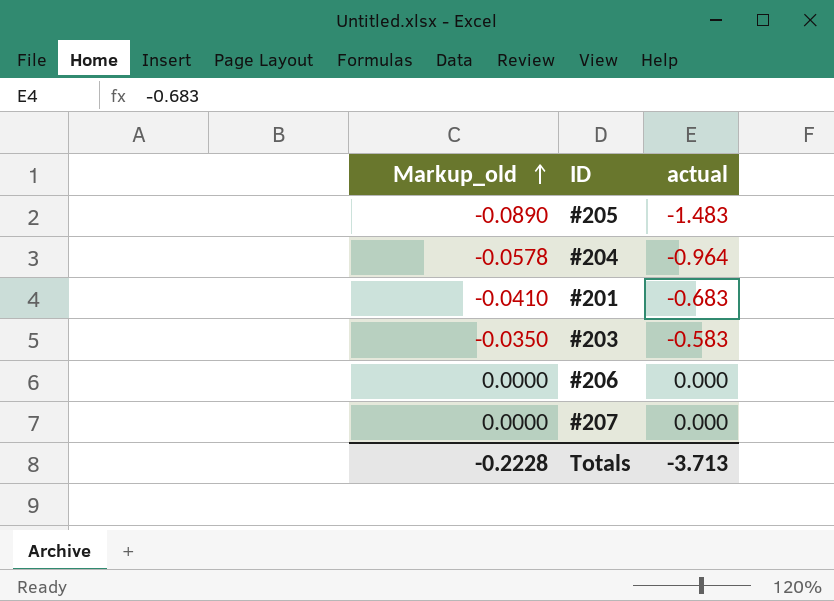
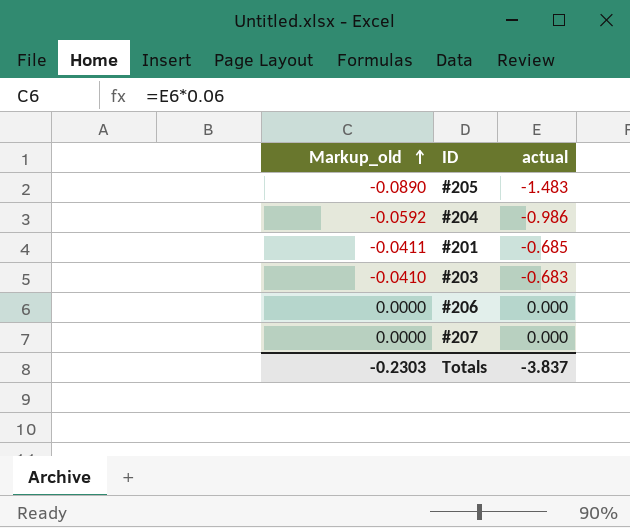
#204 | Markup_old: -0.0578 -> -0.0592
#204 | actual: -0.964 -> -0.986
#201 | Markup_old: -0.0410 -> -0.0411
#201 | actual: -0.683 -> -0.685
#203 | Markup_old: -0.0350 -> -0.0410
#203 | actual: -0.583 -> -0.683
Totals | Markup_old: -0.2228 -> -0.2303
Totals | actual: -3.713 -> -3.837

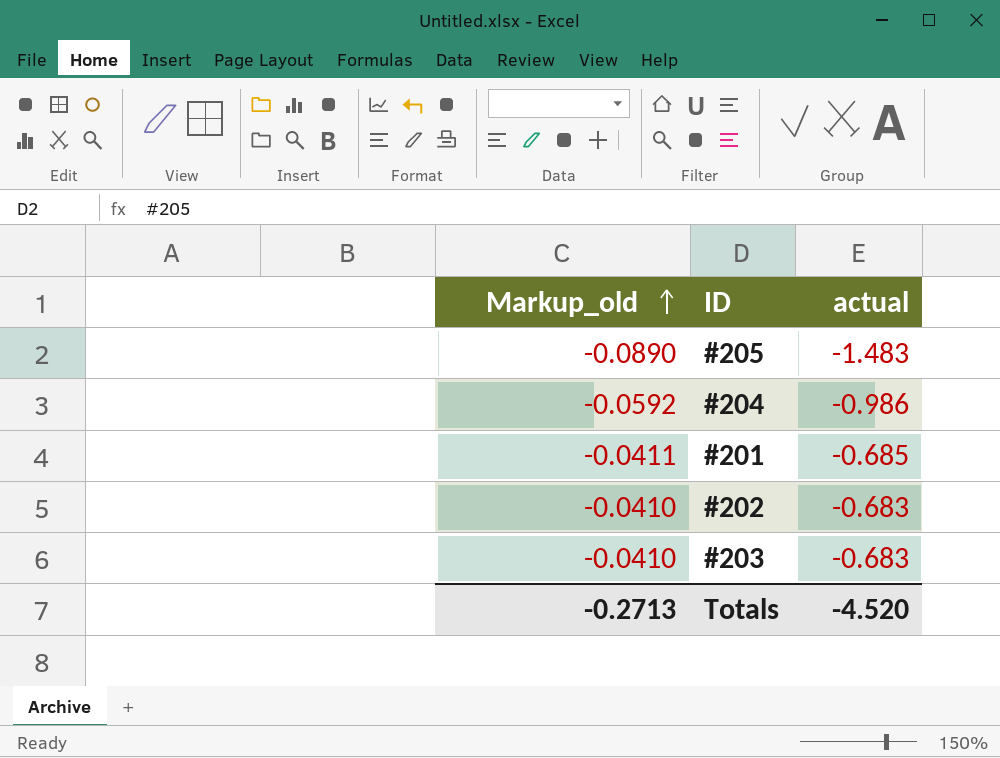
row #206: 0.0000 | 0.000 -> none
row #207: 0.0000 | 0.000 -> none
row #202: none -> -0.0410 | -0.683
Totals | Markup_old: -0.2303 -> -0.2713
Totals | actual: -3.837 -> -4.520

